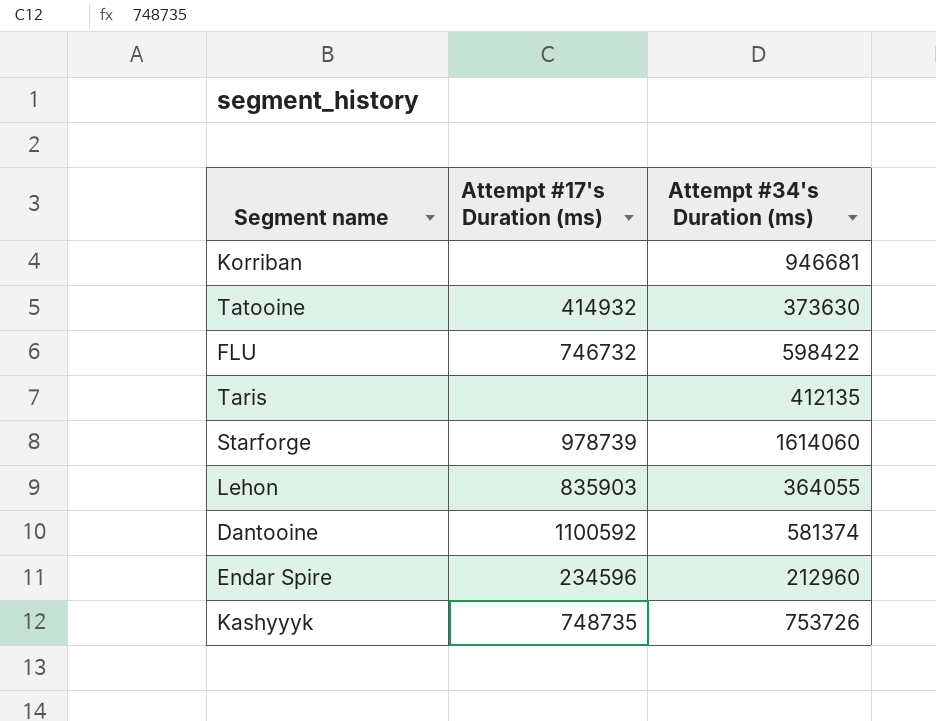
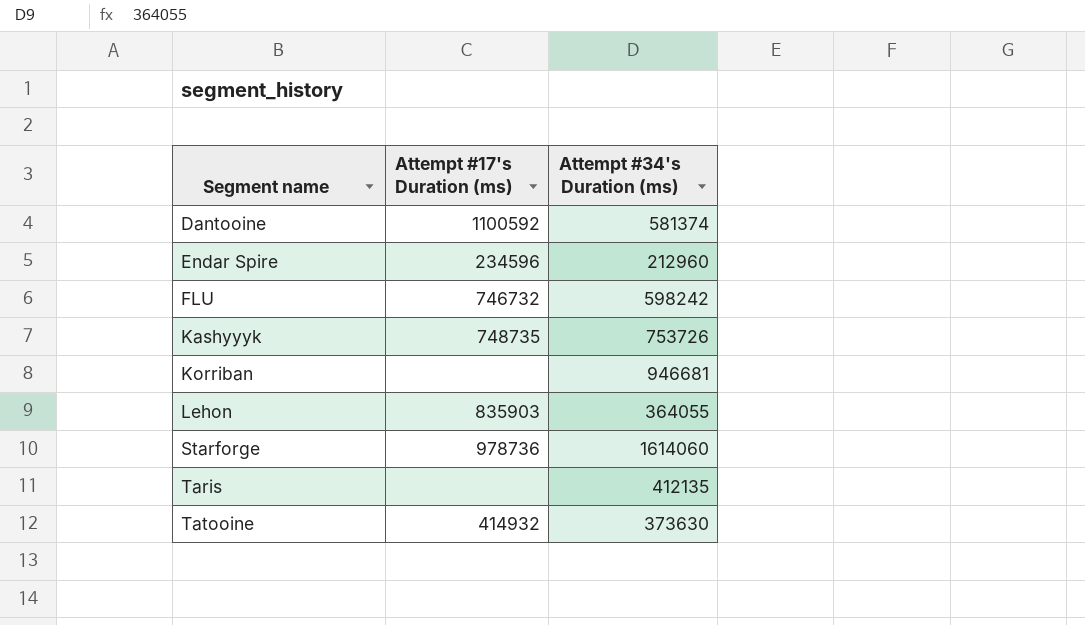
row order: none -> Segment name ascending
FLU | Attempt #34's Duration (ms): 598422 -> 598242
Starforge | Attempt #17's Duration (ms): 978739 -> 978736

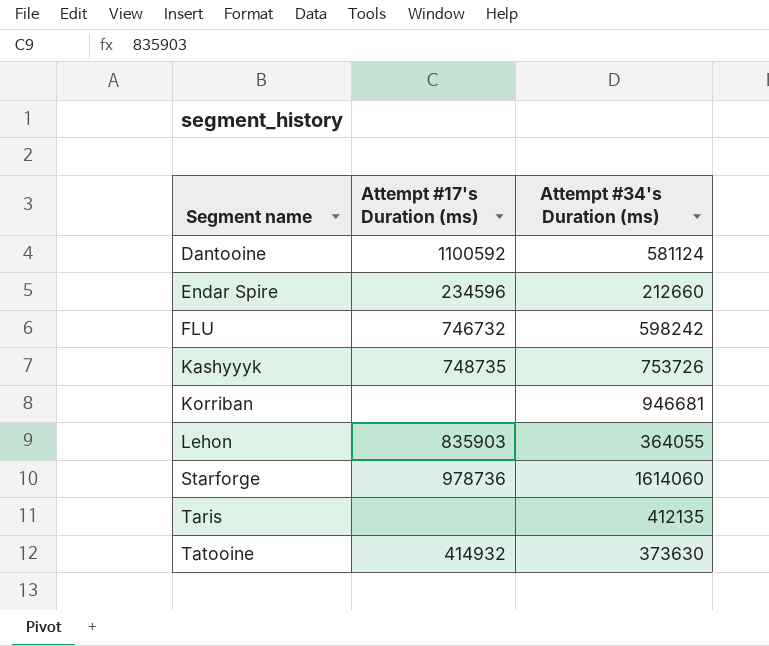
Dantooine | Attempt #34's Duration (ms): 581374 -> 581124
Endar Spire | Attempt #34's Duration (ms): 212960 -> 212660

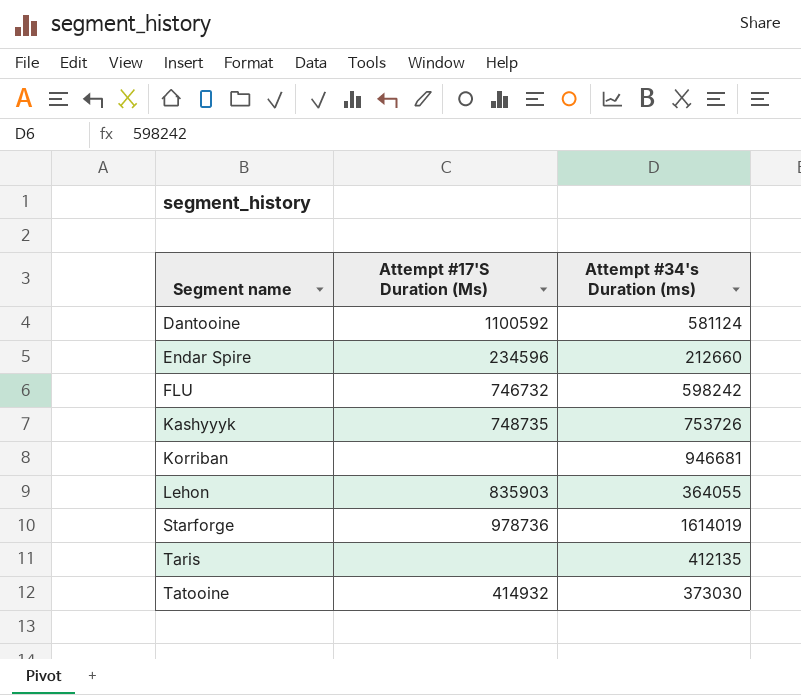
column name: Attempt #17's Duration (ms) -> Attempt #17'S Duration (Ms)
Starforge | Attempt #34's Duration (ms): 1614060 -> 1614019
Tatooine | Attempt #34's Duration (ms): 373630 -> 373030

